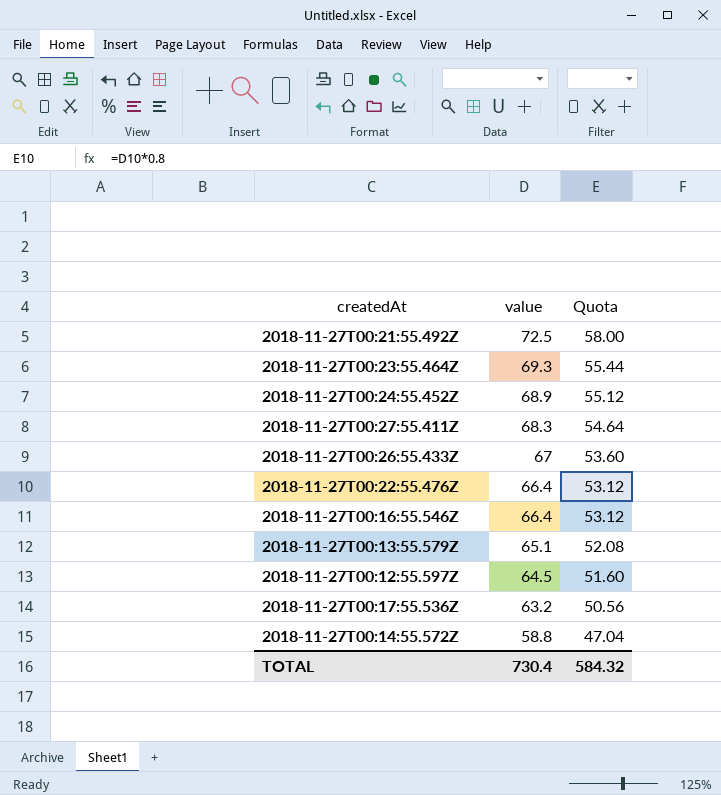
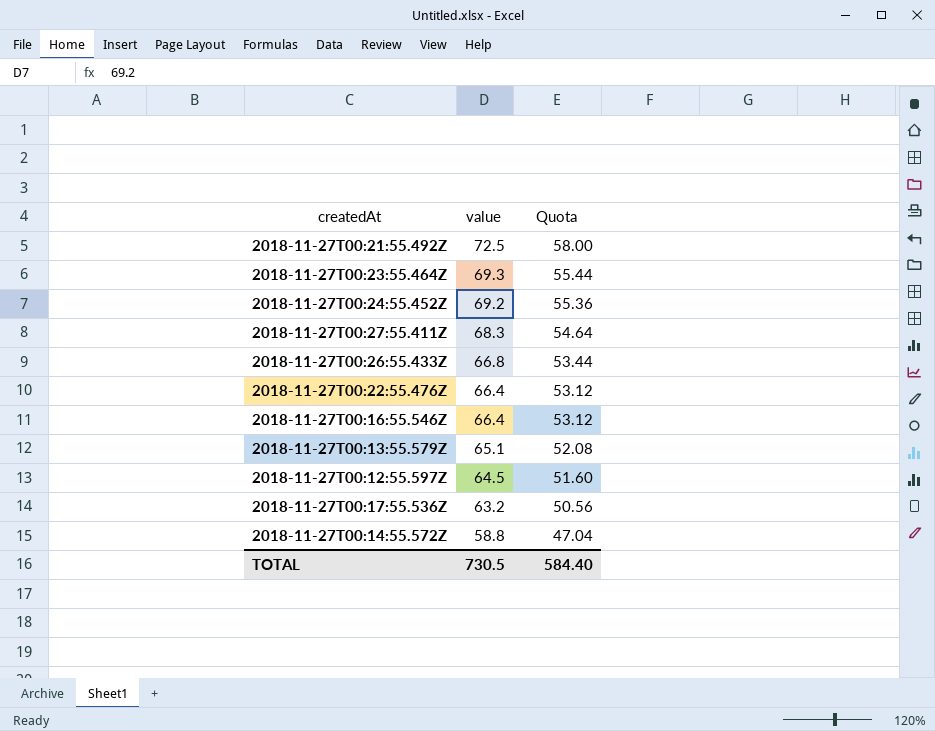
2018-11-27T00:24:55.452Z | value: 68.9 -> 69.2
2018-11-27T00:24:55.452Z | Quota: 55.12 -> 55.36
2018-11-27T00:26:55.433Z | value: 67 -> 66.8
2018-11-27T00:26:55.433Z | Quota: 53.60 -> 53.44
TOTAL | value: 730.4 -> 730.5
TOTAL | Quota: 584.32 -> 584.40

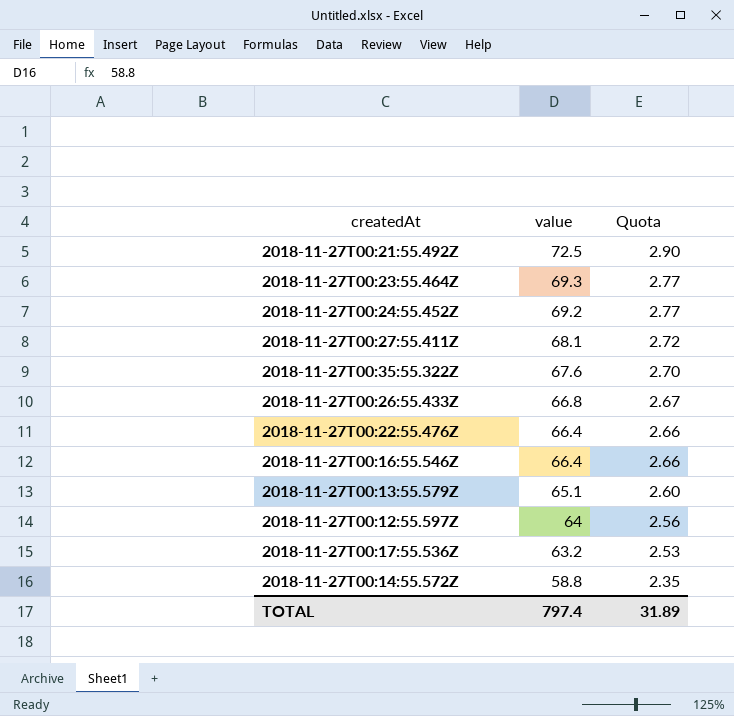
column Quota | formula: [value] * 0.8 -> [value] * 0.04
2018-11-27T00:27:55.411Z | value: 68.3 -> 68.1
row 2018-11-27T00:35:55.322Z: none -> 67.6 | 2.70
2018-11-27T00:12:55.597Z | value: 64.5 -> 64
TOTAL | value: 730.5 -> 797.4
TOTAL | Quota: 584.40 -> 31.89

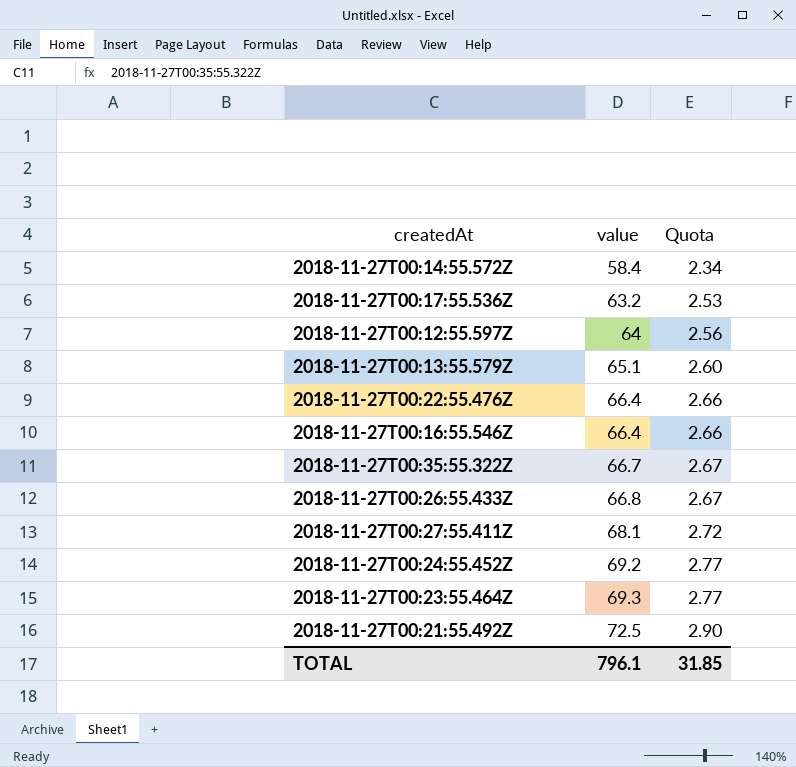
row order: value descending -> value ascending
2018-11-27T00:14:55.572Z | value: 58.8 -> 58.4
2018-11-27T00:14:55.572Z | Quota: 2.35 -> 2.34
2018-11-27T00:35:55.322Z | value: 67.6 -> 66.7
2018-11-27T00:35:55.322Z | Quota: 2.70 -> 2.67
TOTAL | value: 797.4 -> 796.1
TOTAL | Quota: 31.89 -> 31.85

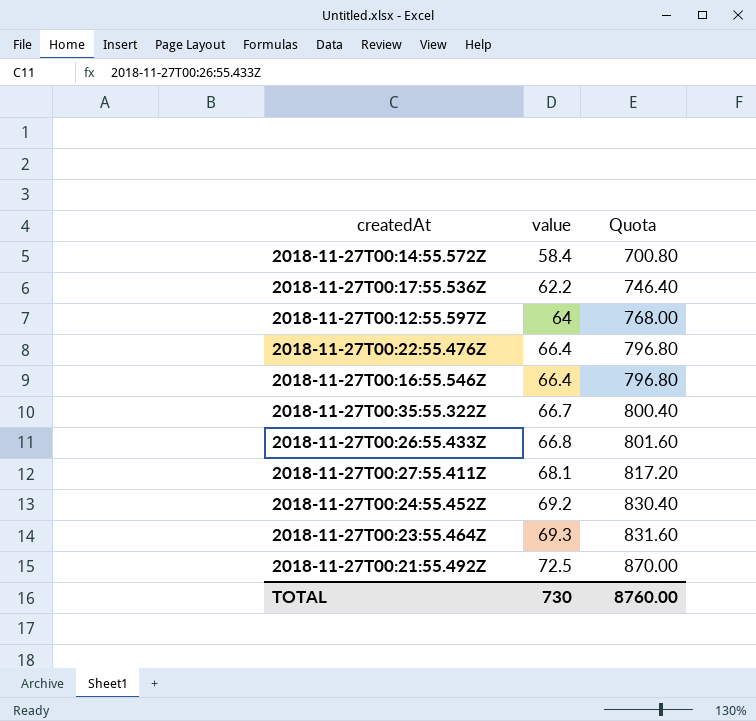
column Quota | formula: [value] * 0.04 -> [value] * 12
row 2018-11-27T00:13:55.579Z: 65.1 | 2.60 -> none
2018-11-27T00:17:55.536Z | value: 63.2 -> 62.2
TOTAL | value: 796.1 -> 730
TOTAL | Quota: 31.85 -> 8760.00

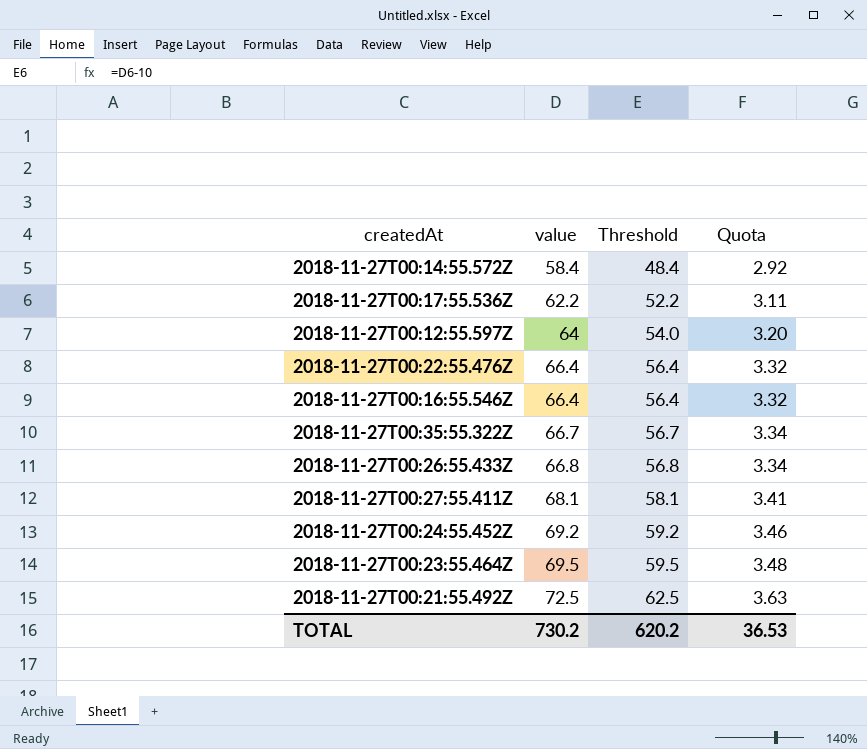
column Threshold | formula: none -> [value] - 10
column Quota | formula: [value] * 12 -> [value] * 0.05
2018-11-27T00:23:55.464Z | value: 69.3 -> 69.5
TOTAL | value: 730 -> 730.2
TOTAL | Quota: 8760.00 -> 36.53

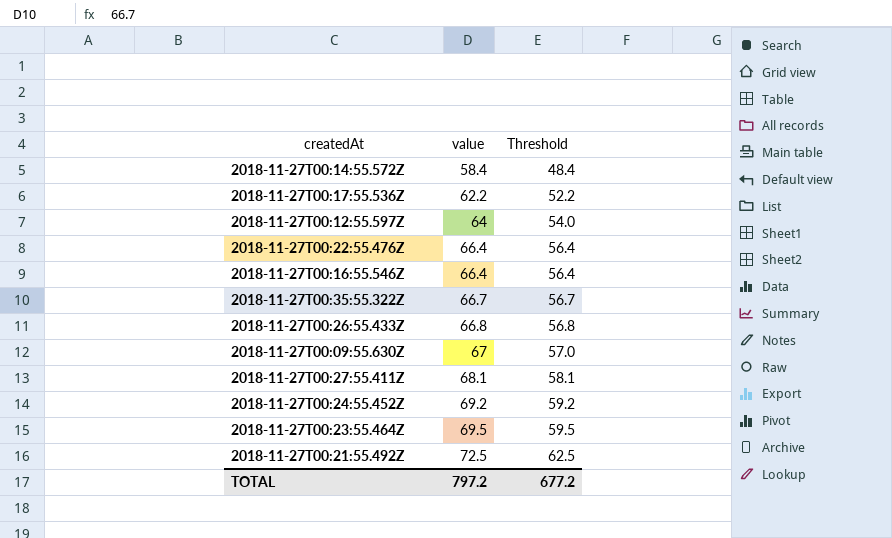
column Quota | formula: [value] * 0.05 -> none
row 2018-11-27T00:09:55.630Z: none -> 67 | 57.0
TOTAL | value: 730.2 -> 797.2
TOTAL | Threshold: 620.2 -> 677.2

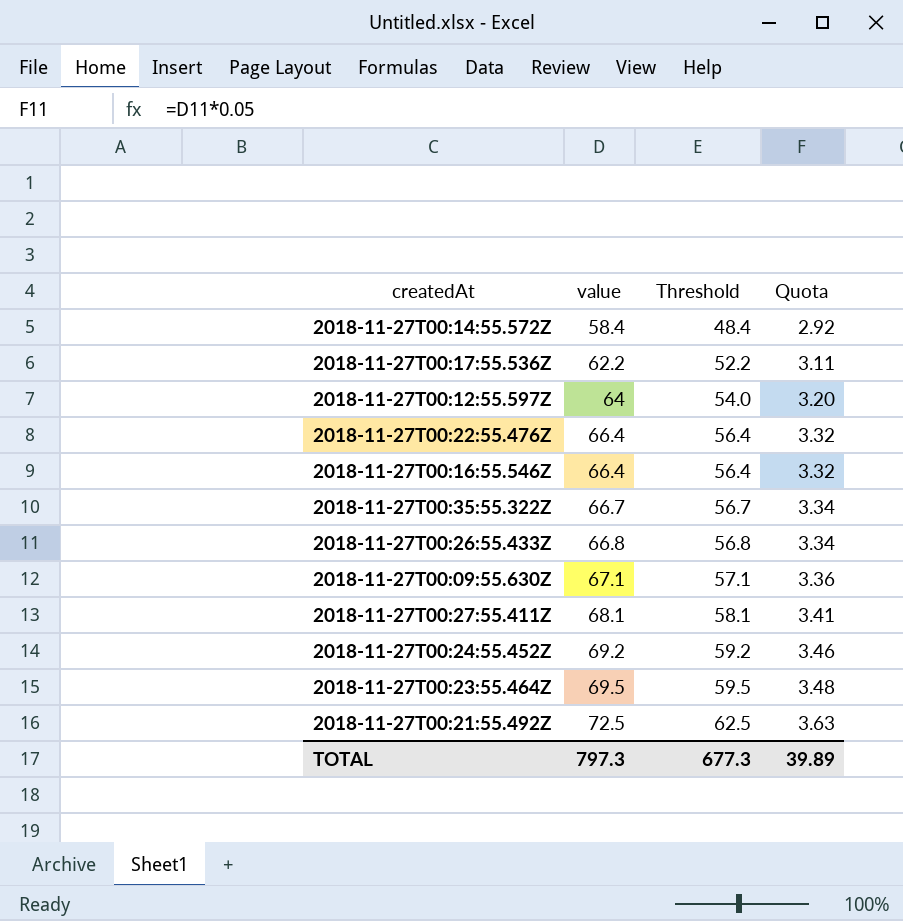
column Quota | formula: none -> [value] * 0.05
2018-11-27T00:09:55.630Z | value: 67 -> 67.1
2018-11-27T00:09:55.630Z | Threshold: 57.0 -> 57.1
TOTAL | value: 797.2 -> 797.3
TOTAL | Threshold: 677.2 -> 677.3

